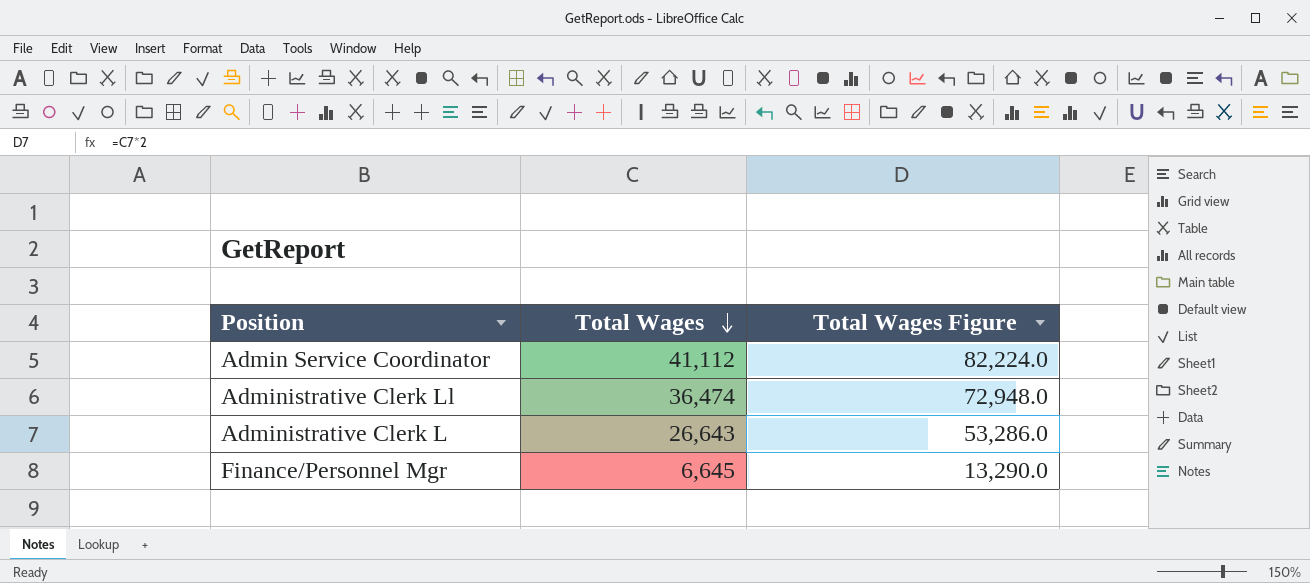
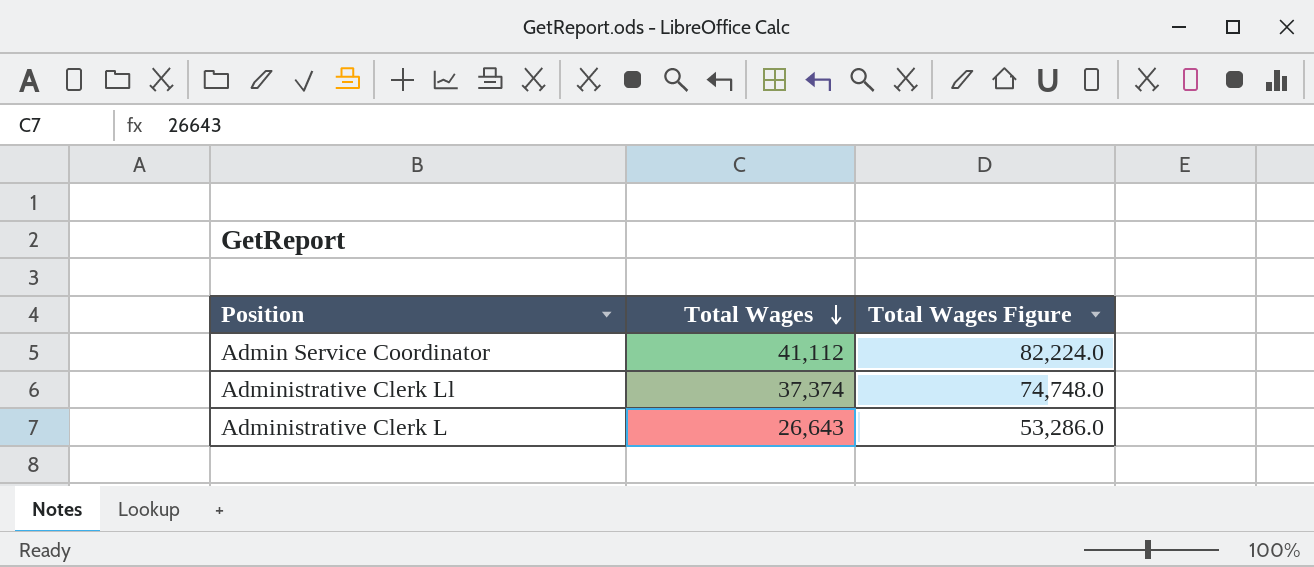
row Finance/Personnel Mgr: 6,645 | 13,290.0 -> none
Administrative Clerk Ll | Total Wages: 36,474 -> 37,374
Administrative Clerk Ll | Total Wages Figure: 72,948.0 -> 74,748.0

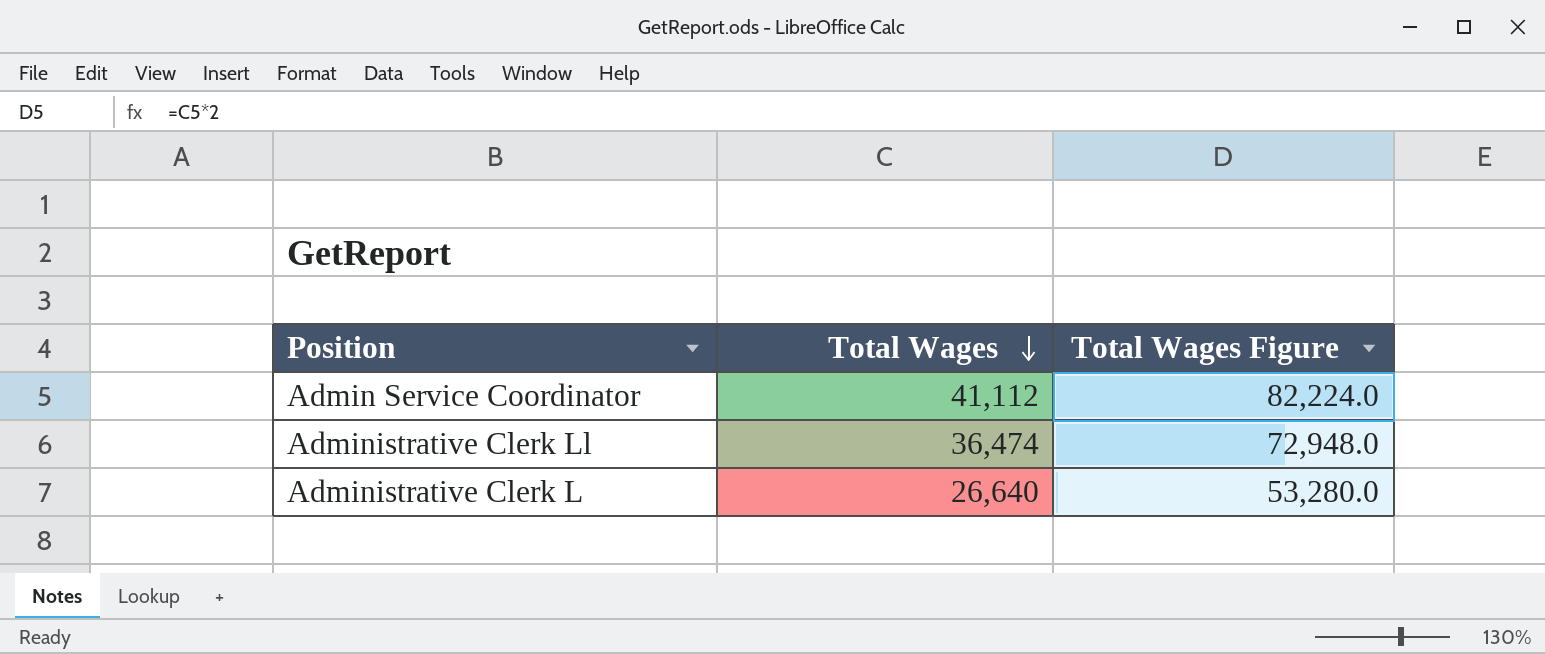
Administrative Clerk Ll | Total Wages: 37,374 -> 36,474
Administrative Clerk Ll | Total Wages Figure: 74,748.0 -> 72,948.0
Administrative Clerk L | Total Wages: 26,643 -> 26,640
Administrative Clerk L | Total Wages Figure: 53,286.0 -> 53,280.0

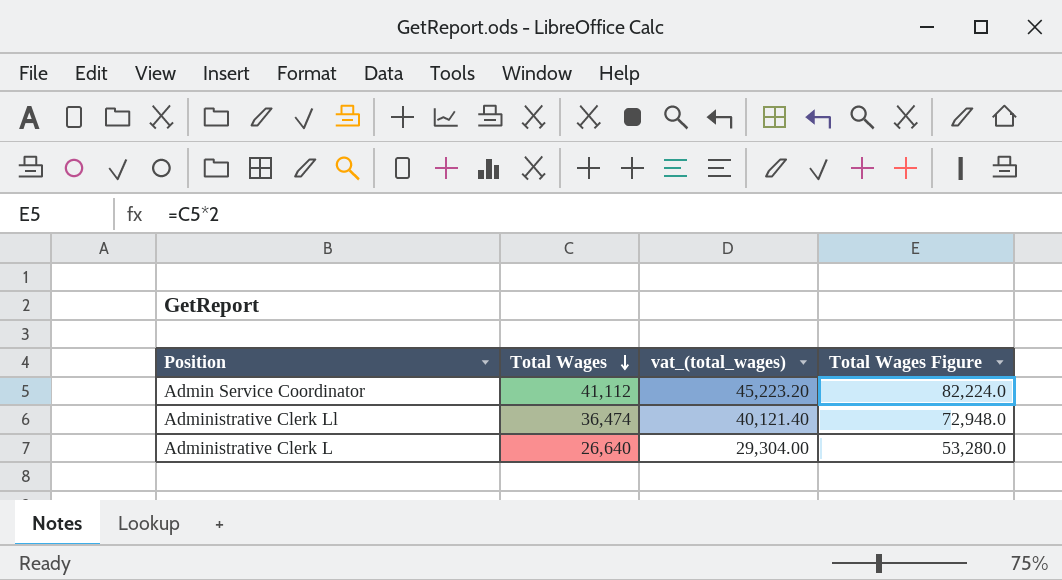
column vat_(total_wages) | formula: none -> [Total Wages] * 1.1

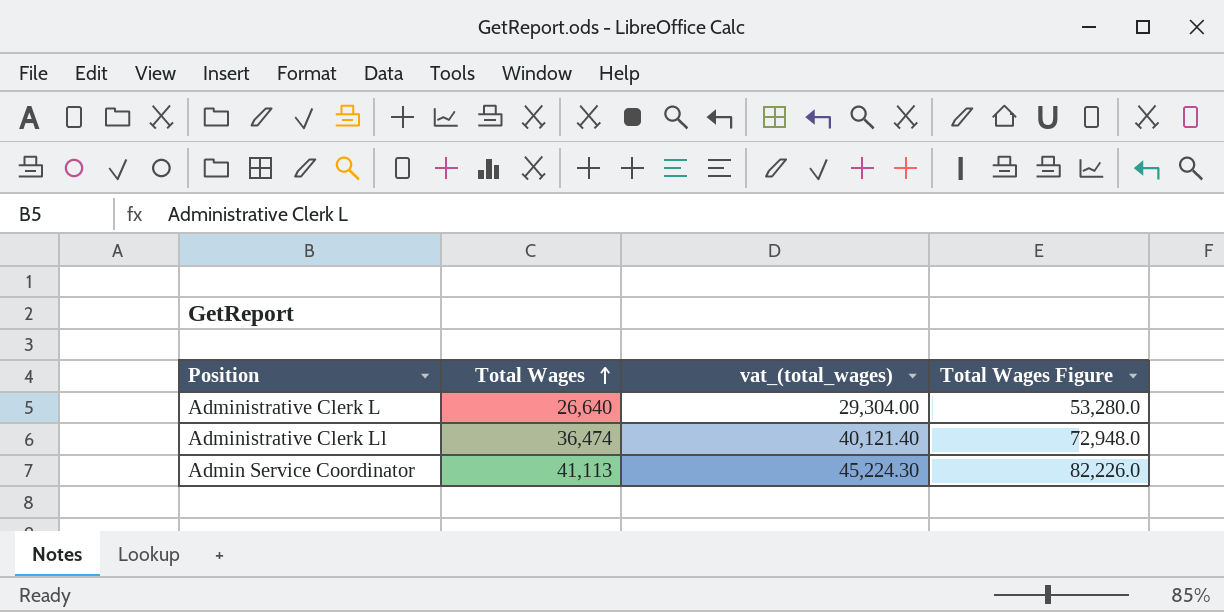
row order: Total Wages descending -> Total Wages ascending
Admin Service Coordinator | Total Wages: 41,112 -> 41,113
Admin Service Coordinator | vat_(total_wages): 45,223.20 -> 45,224.30
Admin Service Coordinator | Total Wages Figure: 82,224.0 -> 82,226.0

